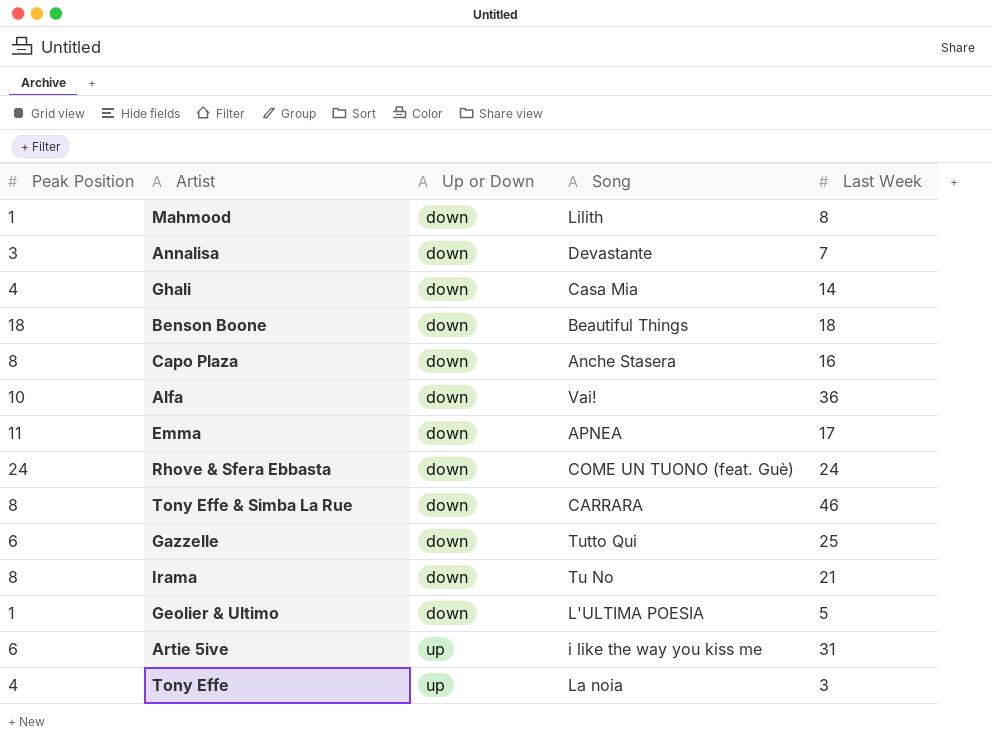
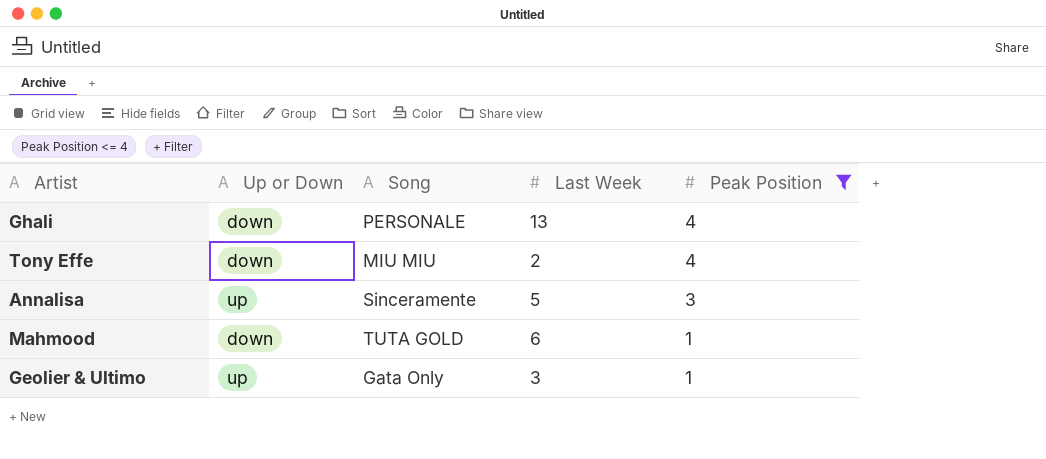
filter: none -> Peak Position <= 4
row order: Up or Down ascending -> Peak Position descending
column Peak Position | position: 1 -> 5
Ghali | Song: Casa Mia -> PERSONALE
Ghali | Last Week: 14 -> 13
Tony Effe | Up or Down: up -> down
Tony Effe | Song: La noia -> MIU MIU
Tony Effe | Last Week: 3 -> 2
Annalisa | Up or Down: down -> up
Annalisa | Song: Devastante -> Sinceramente
Annalisa | Last Week: 7 -> 5
Mahmood | Song: Lilith -> TUTA GOLD
Mahmood | Last Week: 8 -> 6
Geolier & Ultimo | Up or Down: down -> up
Geolier & Ultimo | Song: L'ULTIMA POESIA -> Gata Only
Geolier & Ultimo | Last Week: 5 -> 3

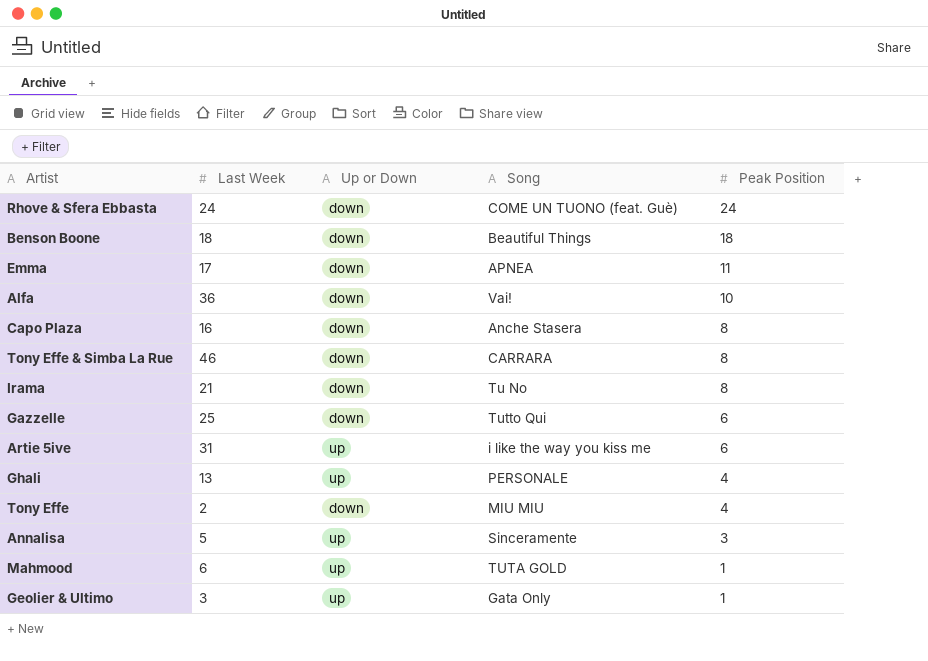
filter: Peak Position <= 4 -> none
column Last Week | position: 4 -> 2
Ghali | Up or Down: down -> up
Mahmood | Up or Down: down -> up

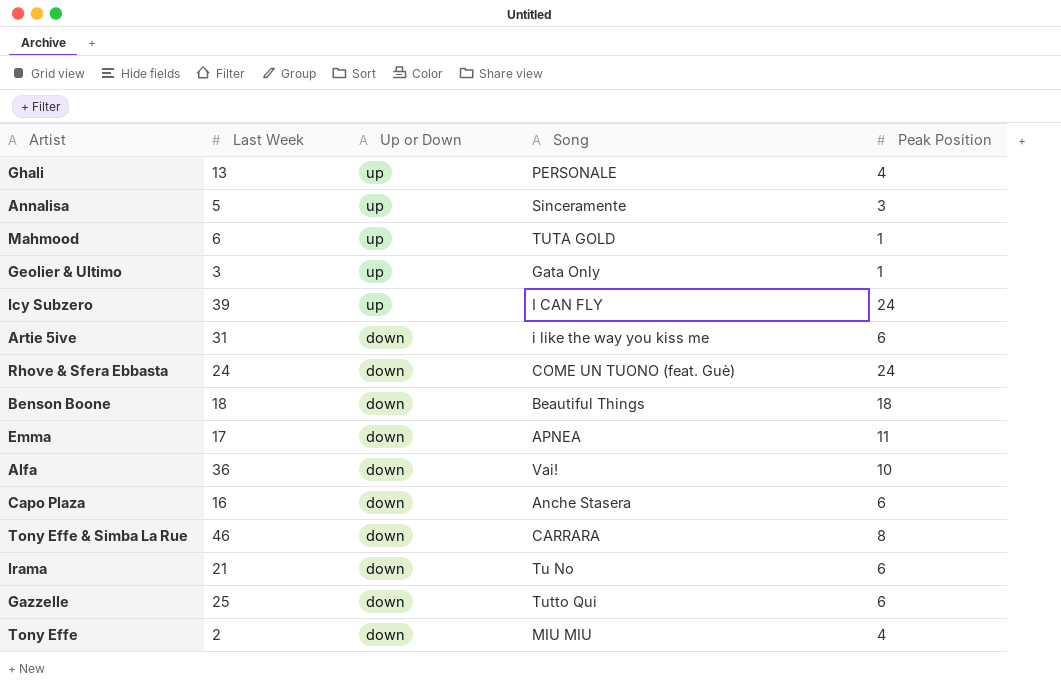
row order: Peak Position descending -> Up or Down descending
row Icy Subzero: none -> 39 | up | I CAN FLY | 24
Artie 5ive | Up or Down: up -> down
Capo Plaza | Peak Position: 8 -> 6
Irama | Peak Position: 8 -> 6

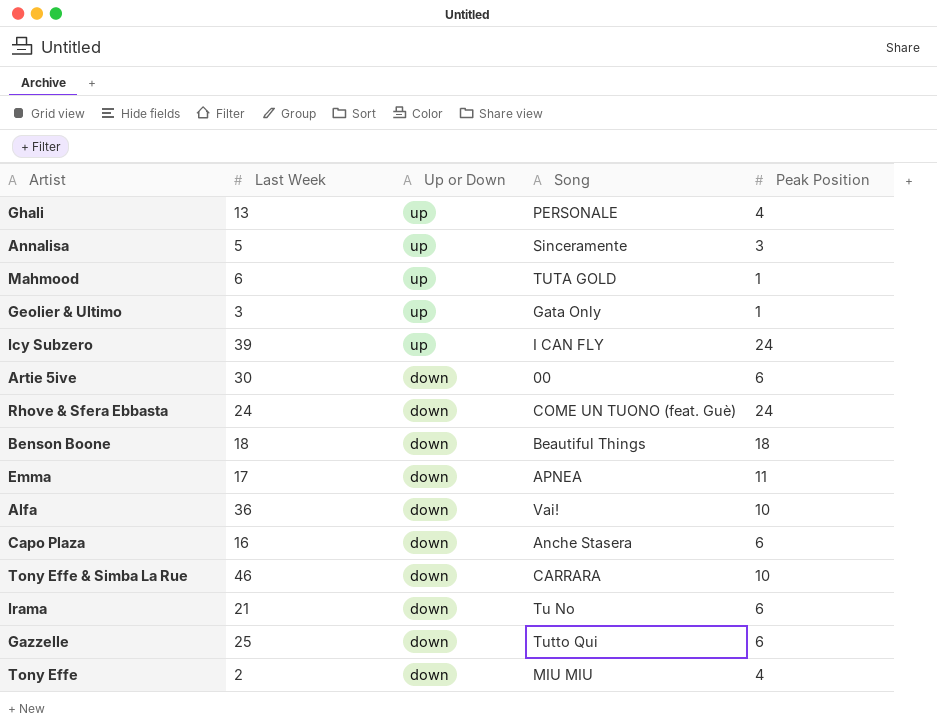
Artie 5ive | Last Week: 31 -> 30
Artie 5ive | Song: i like the way you kiss me -> 00
Tony Effe & Simba La Rue | Peak Position: 8 -> 10

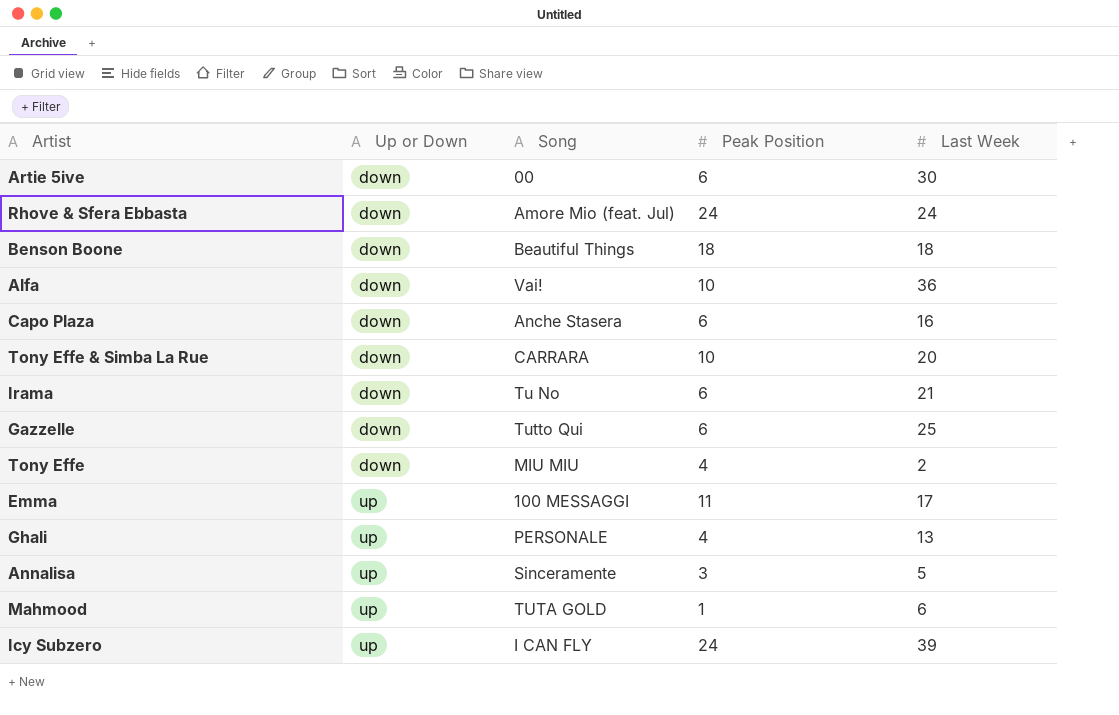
row order: Up or Down descending -> Up or Down ascending
column Last Week | position: 2 -> 5
row Geolier & Ultimo: 3 | up | Gata Only | 1 -> none
Rhove & Sfera Ebbasta | Song: COME UN TUONO (feat. Guè) -> Amore Mio (feat. Jul)
Tony Effe & Simba La Rue | Last Week: 46 -> 20
Emma | Up or Down: down -> up
Emma | Song: APNEA -> 100 MESSAGGI

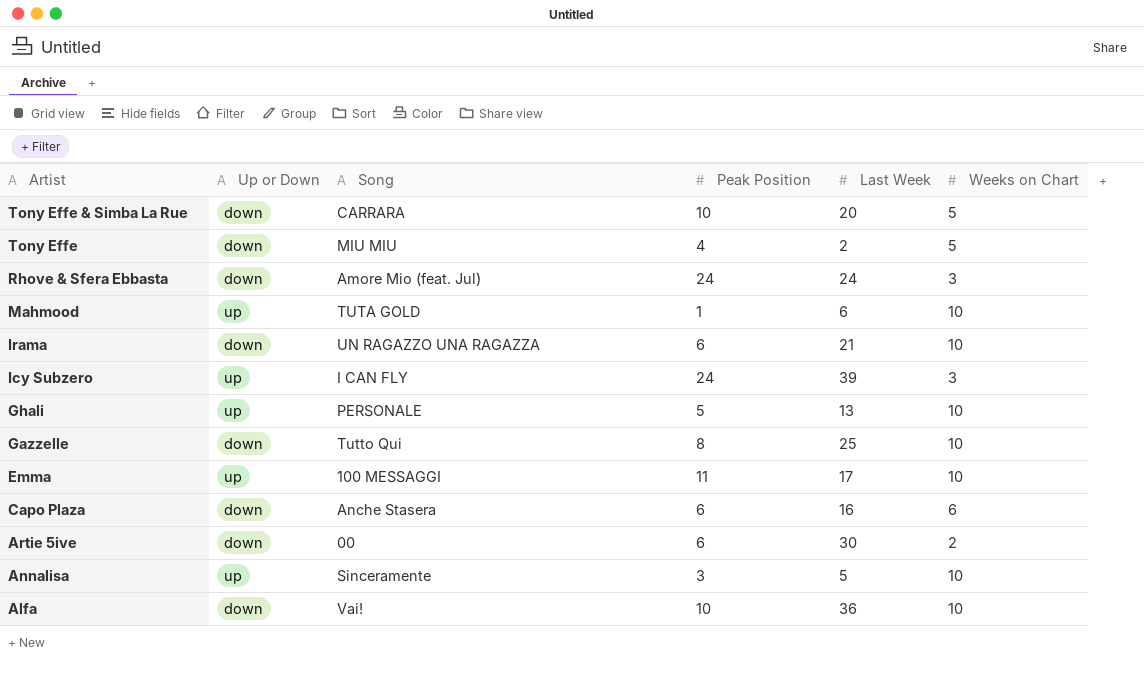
row order: Up or Down ascending -> Artist descending
column Weeks on Chart | position: none -> 6
row Benson Boone: down | Beautiful Things | 18 | 18 -> none
Irama | Song: Tu No -> UN RAGAZZO UNA RAGAZZA
Ghali | Peak Position: 4 -> 5
Gazzelle | Peak Position: 6 -> 8

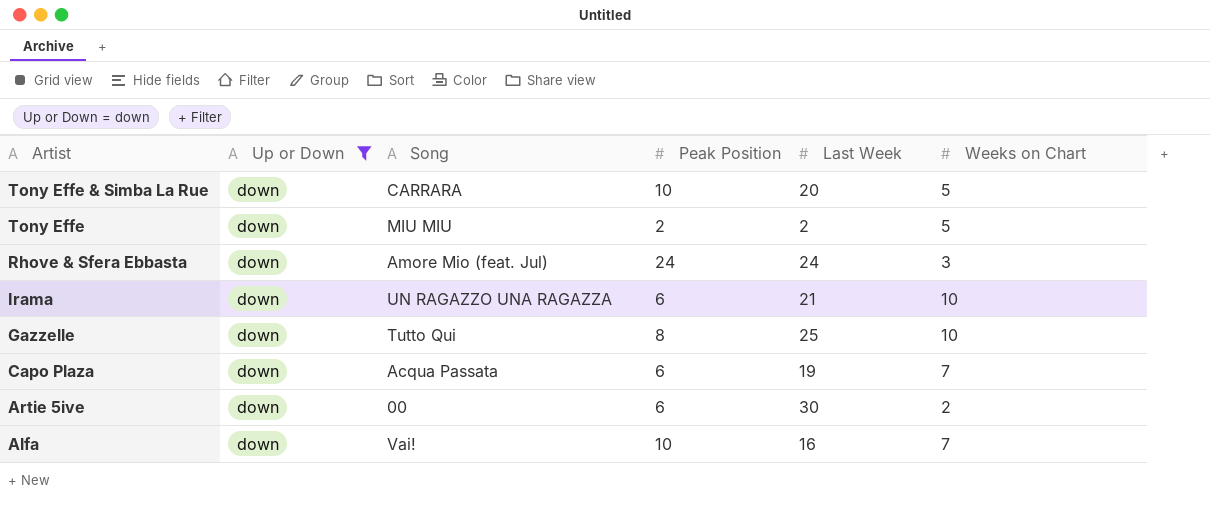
filter: none -> Up or Down = down
Tony Effe | Peak Position: 4 -> 2
Capo Plaza | Song: Anche Stasera -> Acqua Passata
Capo Plaza | Last Week: 16 -> 19
Capo Plaza | Weeks on Chart: 6 -> 7
Alfa | Last Week: 36 -> 16
Alfa | Weeks on Chart: 10 -> 7

